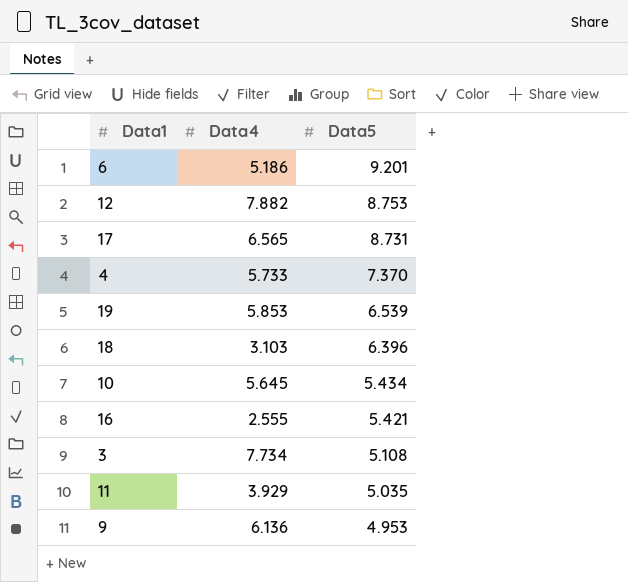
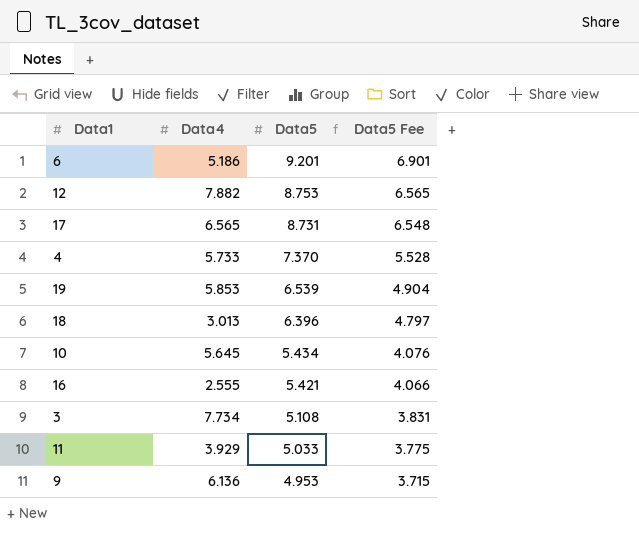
column Data5 Fee | formula: none -> [Data5] * 0.75
18 | Data4: 3.103 -> 3.013
11 | Data5: 5.035 -> 5.033

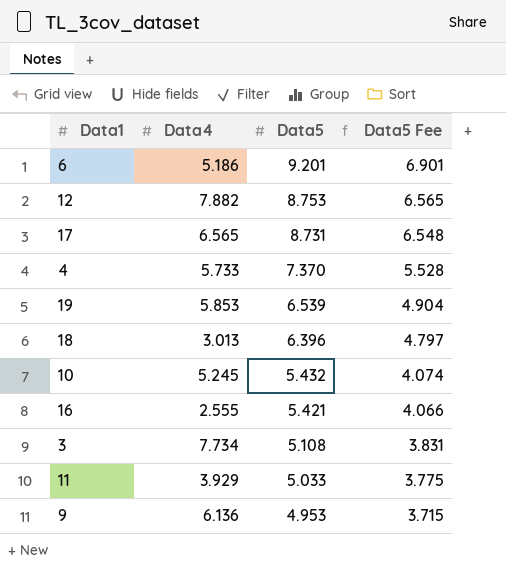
10 | Data4: 5.645 -> 5.245
10 | Data5: 5.434 -> 5.432
10 | Data5 Fee: 4.076 -> 4.074

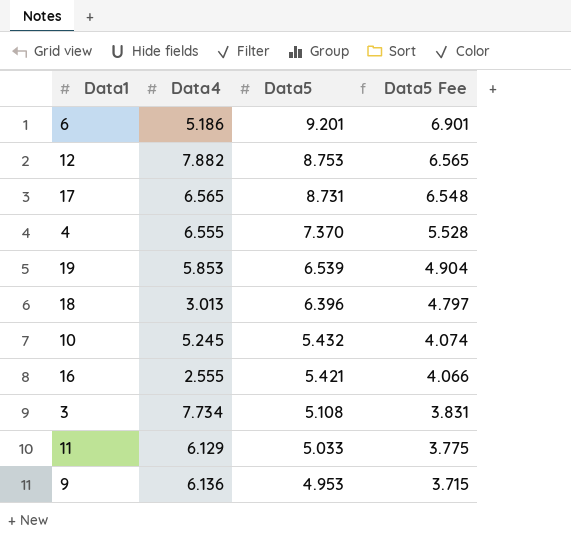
4 | Data4: 5.733 -> 6.555
11 | Data4: 3.929 -> 6.129

